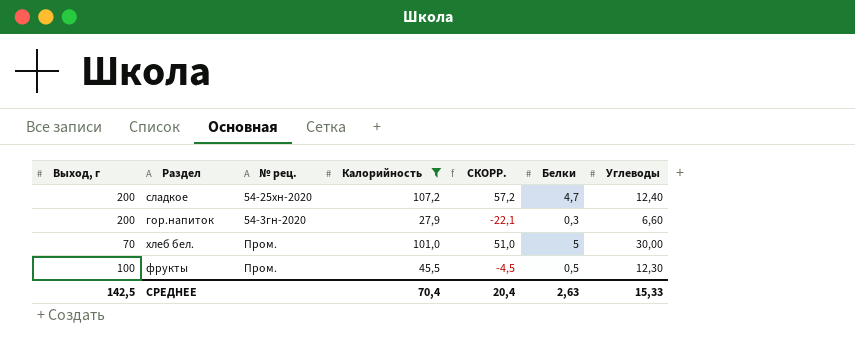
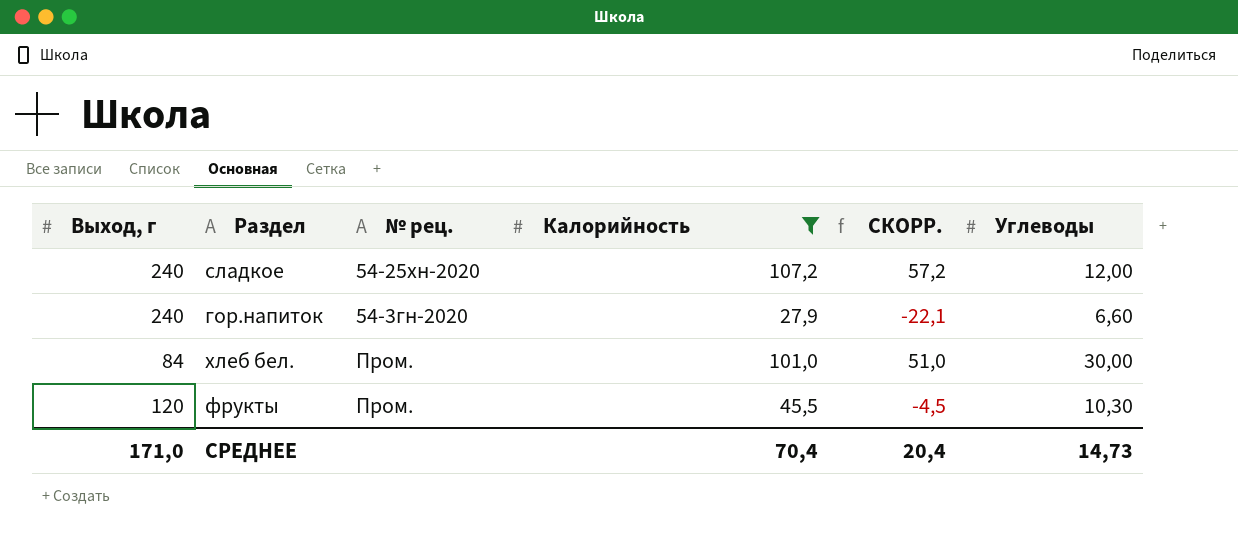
column Белки | position: 6 -> none
сладкое | Выход, г: 200 -> 240
сладкое | Углеводы: 12,40 -> 12,00
гор.напиток | Выход, г: 200 -> 240
хлеб бел. | Выход, г: 70 -> 84
фрукты | Выход, г: 100 -> 120
фрукты | Углеводы: 12,30 -> 10,30
СРЕДНЕЕ | Выход, г: 142,5 -> 171,0
СРЕДНЕЕ | Углеводы: 15,33 -> 14,73

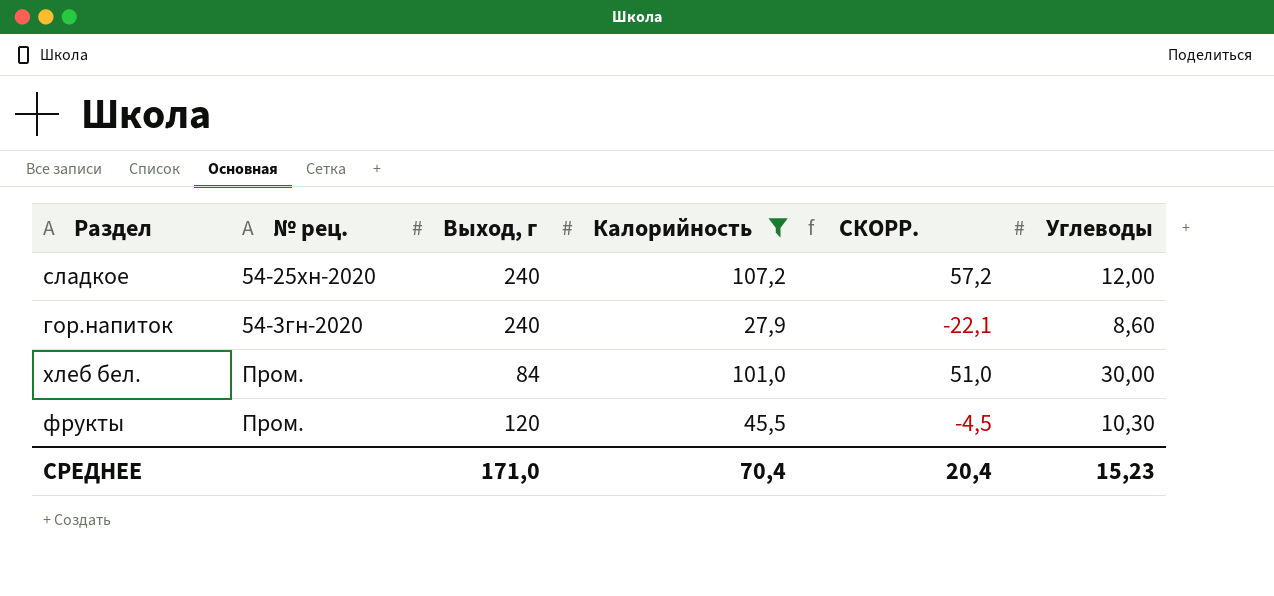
column Выход, г | position: 1 -> 3
гор.напиток | Углеводы: 6,60 -> 8,60
СРЕДНЕЕ | Углеводы: 14,73 -> 15,23

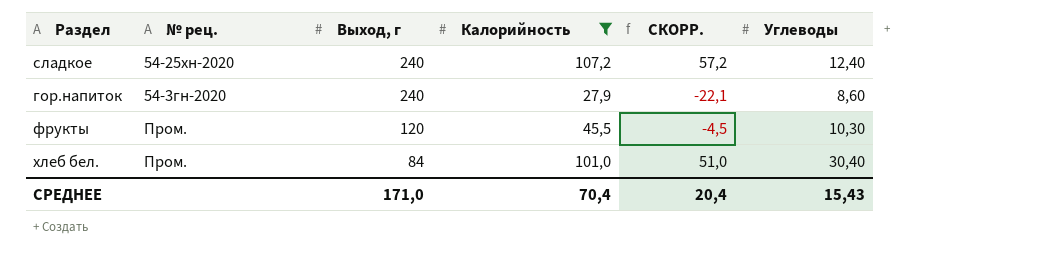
row order: none -> Выход, г descending
сладкое | Углеводы: 12,00 -> 12,40
хлеб бел. | Углеводы: 30,00 -> 30,40
СРЕДНЕЕ | Углеводы: 15,23 -> 15,43

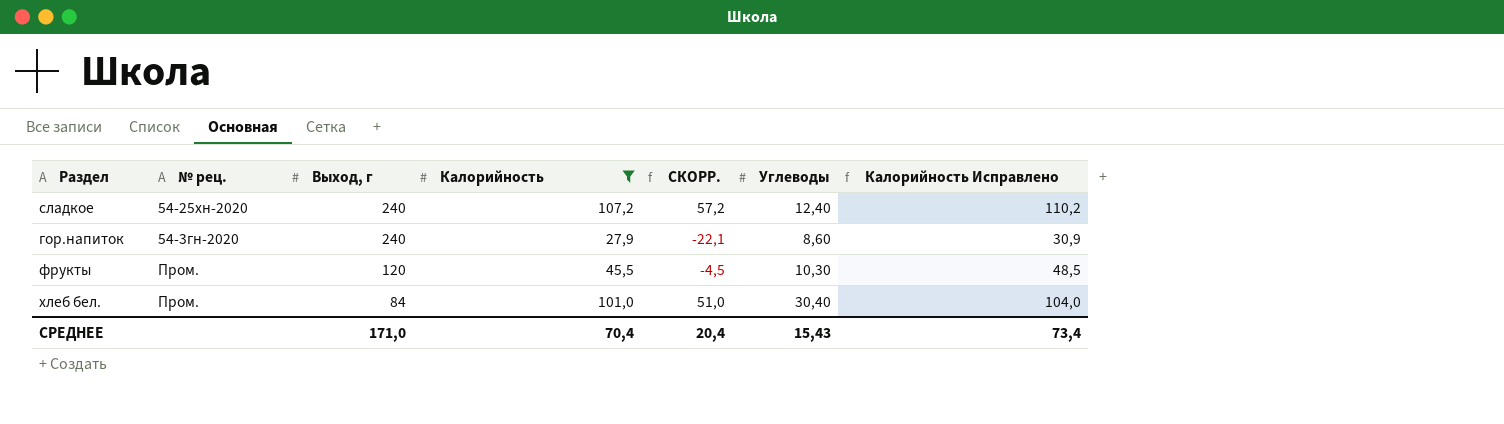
column Калорийность Исправлено | formula: none -> [Калорийность] + 3

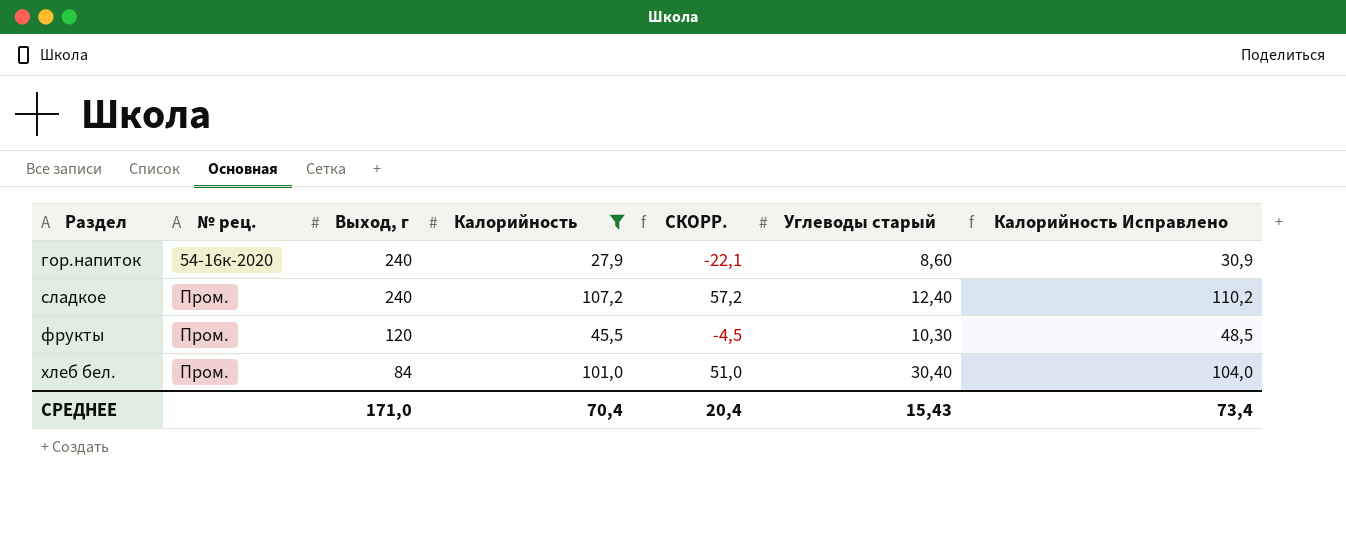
row order: Выход, г descending -> Раздел ascending
column name: Углеводы -> Углеводы старый
гор.напиток | № рец.: 54-3гн-2020 -> 54-16к-2020
сладкое | № рец.: 54-25хн-2020 -> Пром.

